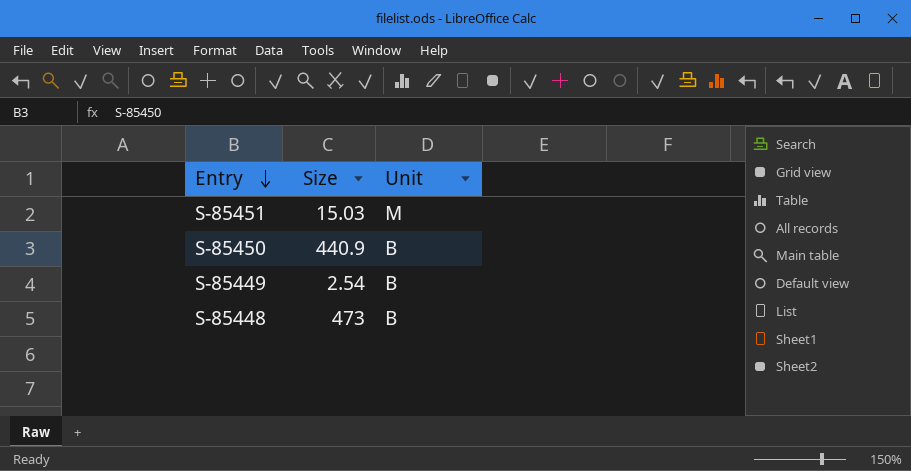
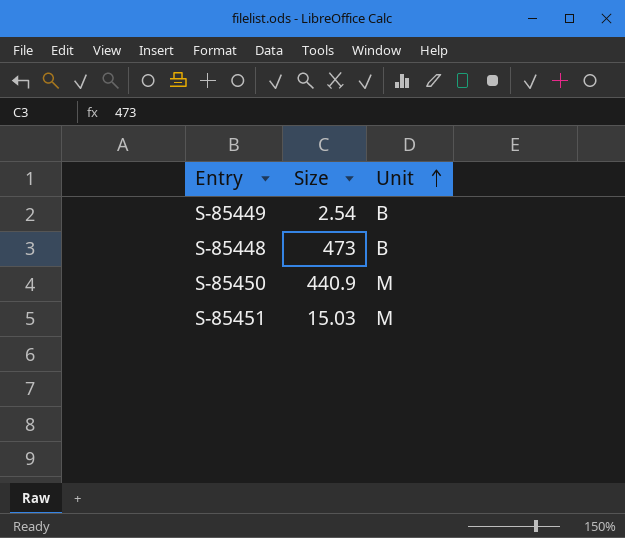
row order: Entry descending -> Unit ascending
S-85450 | Unit: B -> M

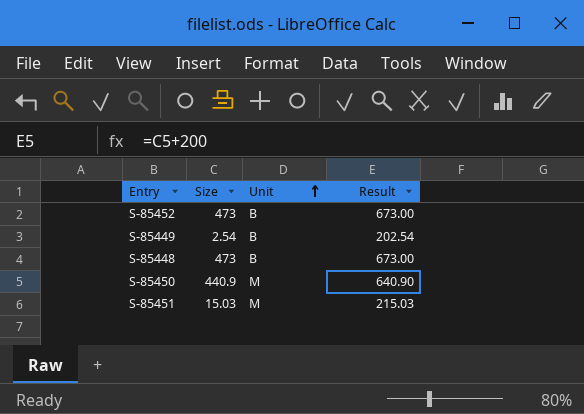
column Result | formula: none -> [Size] + 200
row S-85452: none -> 473 | B | 673.00

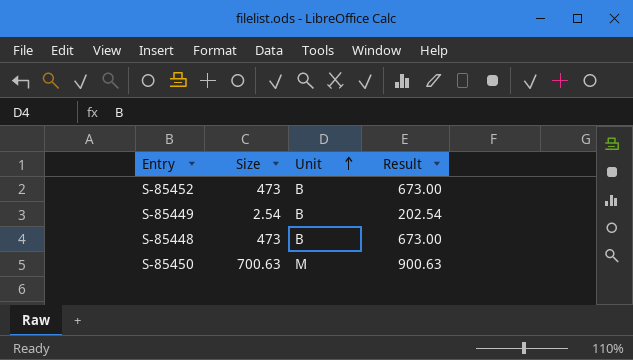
row S-85451: 15.03 | M | 215.03 -> none
S-85450 | Size: 440.9 -> 700.63
S-85450 | Result: 640.90 -> 900.63

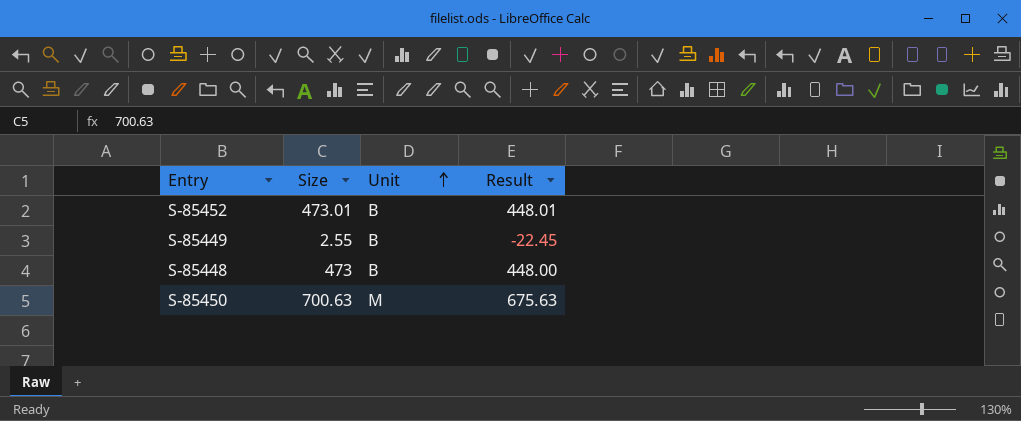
column Result | formula: [Size] + 200 -> [Size] - 25
S-85452 | Size: 473 -> 473.01
S-85449 | Size: 2.54 -> 2.55

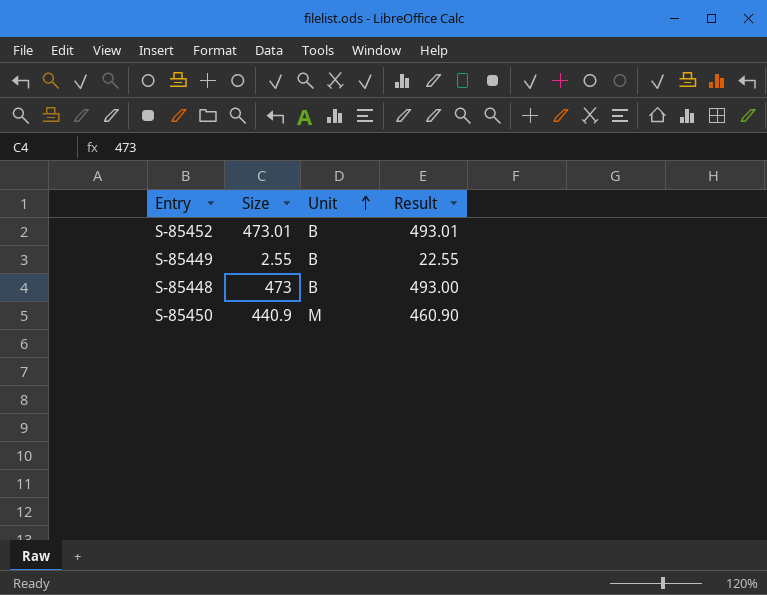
column Result | formula: [Size] - 25 -> [Size] + 20
S-85450 | Size: 700.63 -> 440.9

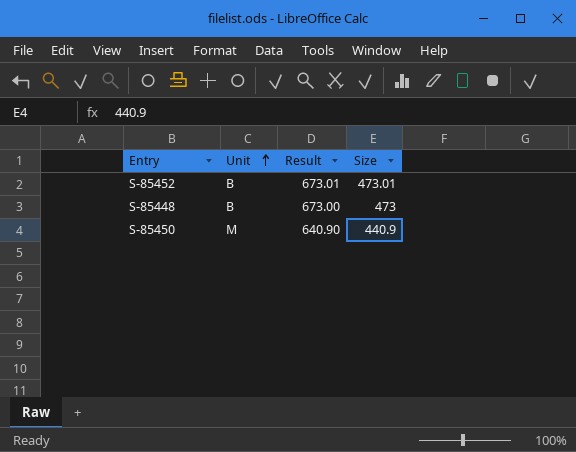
column Result | formula: [Size] + 20 -> [Size] + 200
column Size | position: 2 -> 4
row S-85449: 2.55 | B | 22.55 -> none

